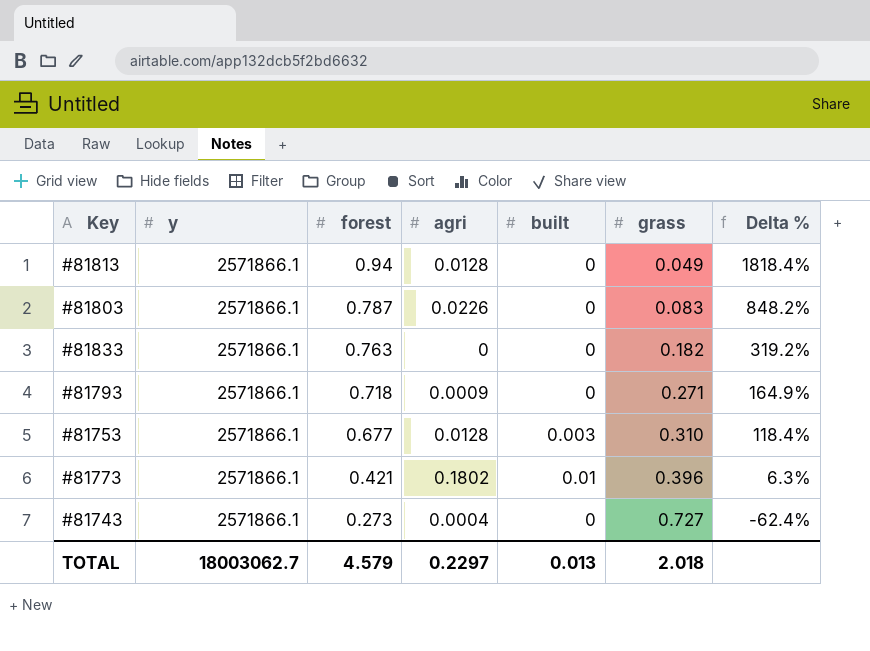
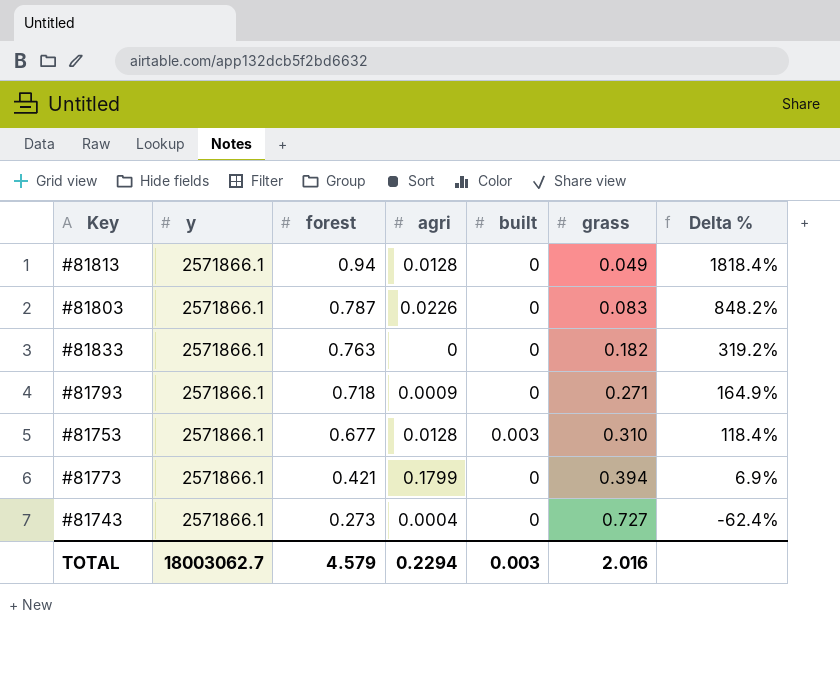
#81773 | agri: 0.1802 -> 0.1799
#81773 | built: 0.01 -> 0
#81773 | grass: 0.396 -> 0.394
#81773 | Delta %: 6.3% -> 6.9%
TOTAL | agri: 0.2297 -> 0.2294
TOTAL | built: 0.013 -> 0.003
TOTAL | grass: 2.018 -> 2.016

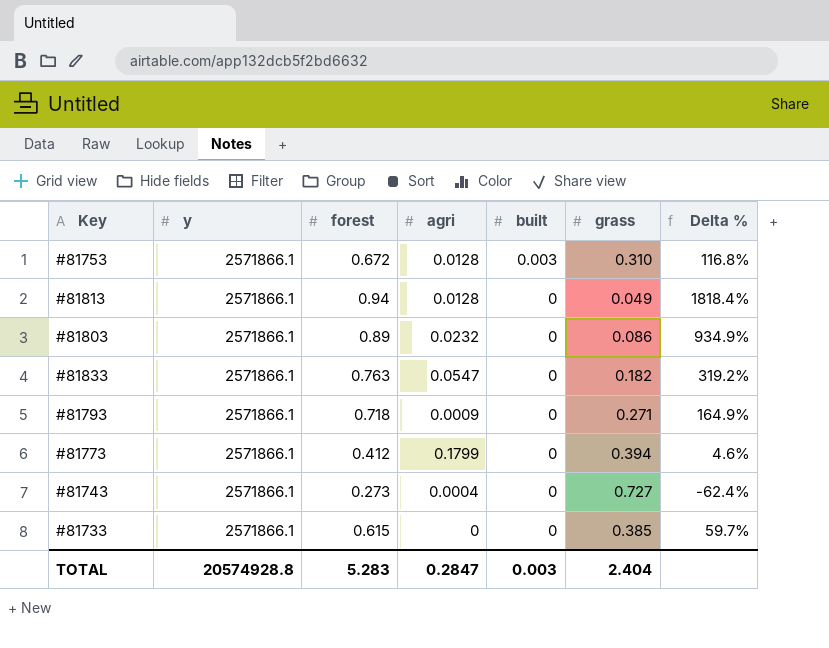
row order: forest descending -> built descending
#81753 | forest: 0.677 -> 0.672
#81753 | Delta %: 118.4% -> 116.8%
#81803 | forest: 0.787 -> 0.89
#81803 | agri: 0.0226 -> 0.0232
#81803 | grass: 0.083 -> 0.086
#81803 | Delta %: 848.2% -> 934.9%
#81833 | agri: 0 -> 0.0547
#81773 | forest: 0.421 -> 0.412
#81773 | Delta %: 6.9% -> 4.6%
row #81733: none -> 2571866.1 | 0.615 | 0 | 0 | 0.385 | 59.7%
TOTAL | y: 18003062.7 -> 20574928.8
TOTAL | forest: 4.579 -> 5.283
TOTAL | agri: 0.2294 -> 0.2847
TOTAL | grass: 2.016 -> 2.404

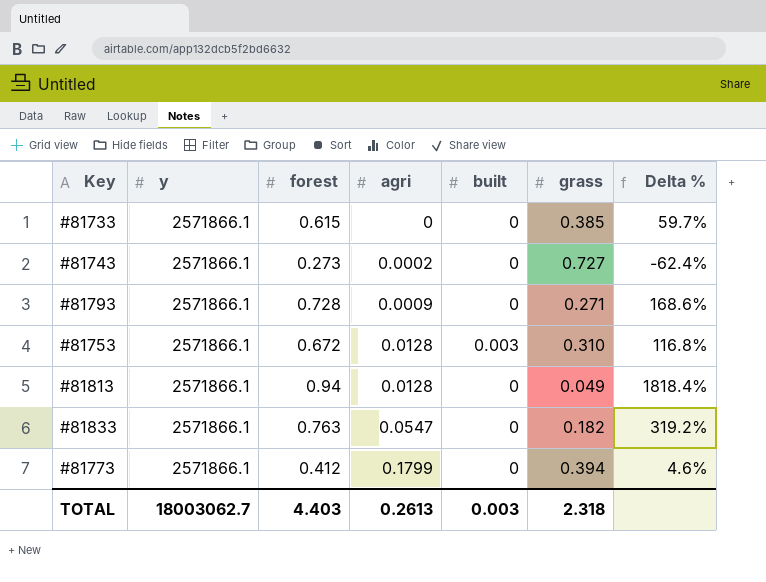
row order: built descending -> agri ascending
row #81803: 2571866.1 | 0.89 | 0.0232 | 0 | 0.086 | 934.9% -> none
#81743 | agri: 0.0004 -> 0.0002
#81793 | forest: 0.718 -> 0.728
#81793 | Delta %: 164.9% -> 168.6%
TOTAL | y: 20574928.8 -> 18003062.7
TOTAL | forest: 5.283 -> 4.403
TOTAL | agri: 0.2847 -> 0.2613
TOTAL | grass: 2.404 -> 2.318

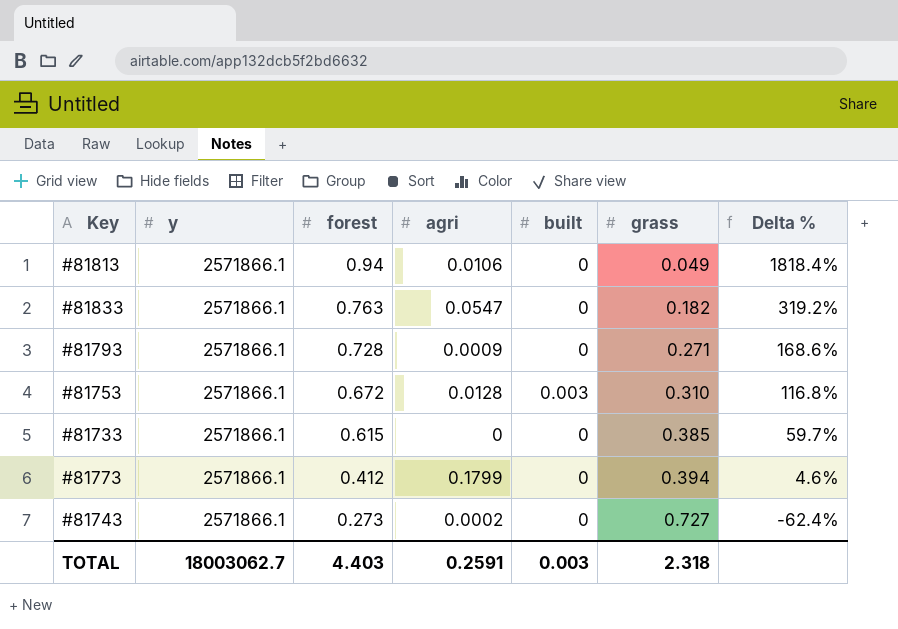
row order: agri ascending -> forest descending
#81813 | agri: 0.0128 -> 0.0106
TOTAL | agri: 0.2613 -> 0.2591

